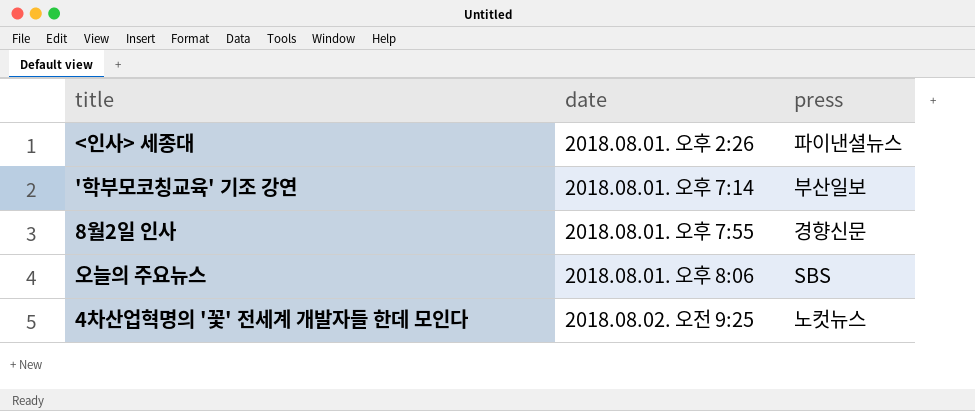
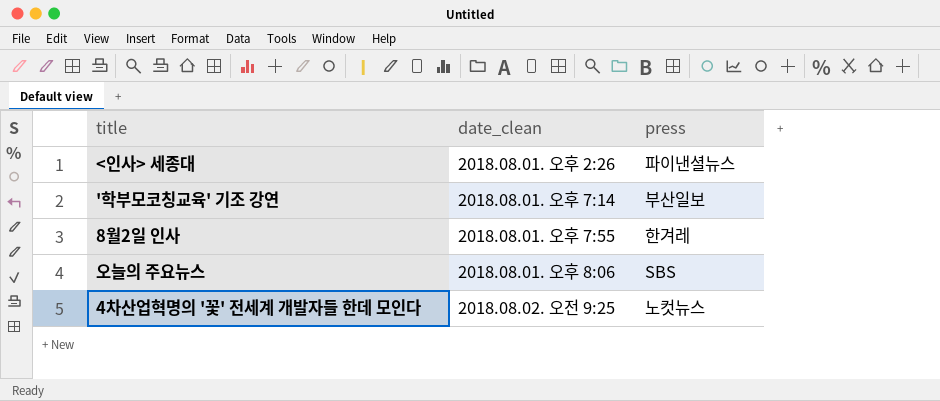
column name: date -> date_clean
8월2일 인사 | press: 경향신문 -> 한겨레

